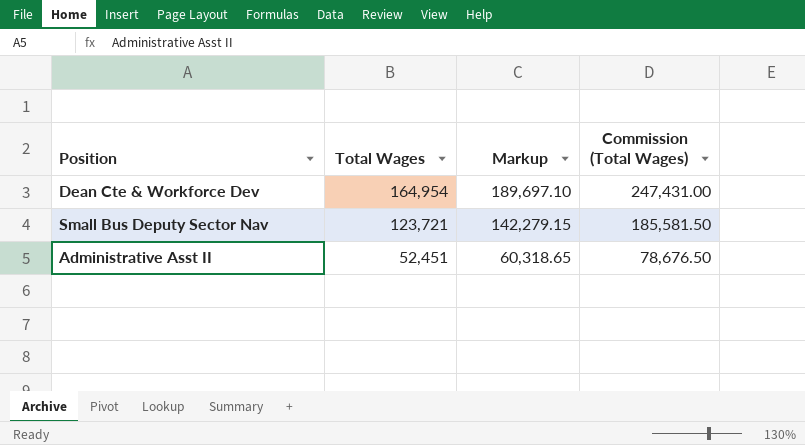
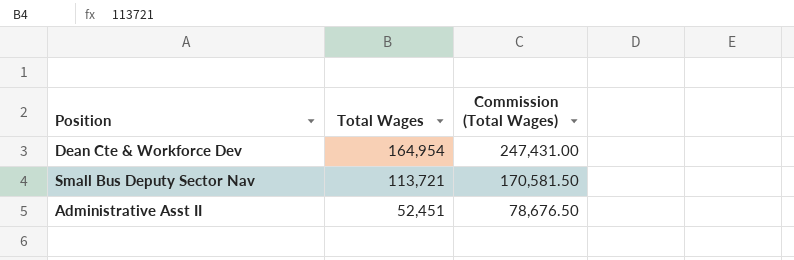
column Markup | formula: [Total Wages] * 1.15 -> none
Small Bus Deputy Sector Nav | Total Wages: 123,721 -> 113,721
Small Bus Deputy Sector Nav | Commission (Total Wages): 185,581.50 -> 170,581.50

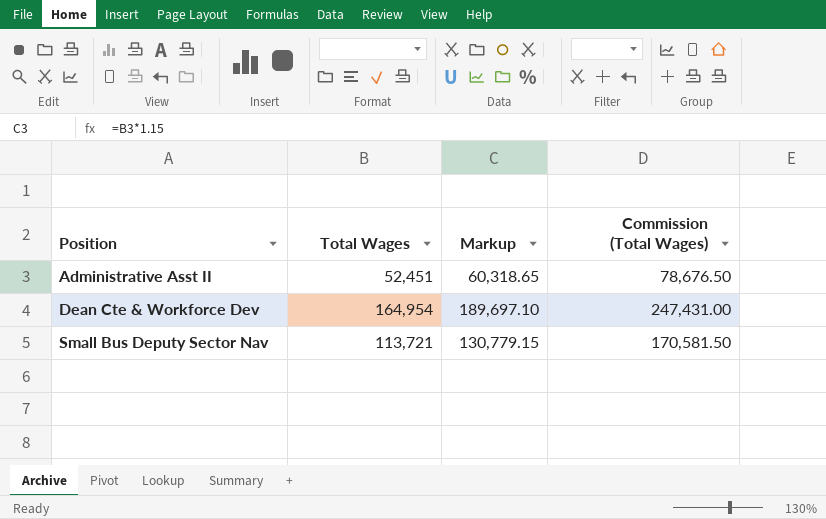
row order: Total Wages descending -> Position ascending
column Markup | formula: none -> [Total Wages] * 1.15

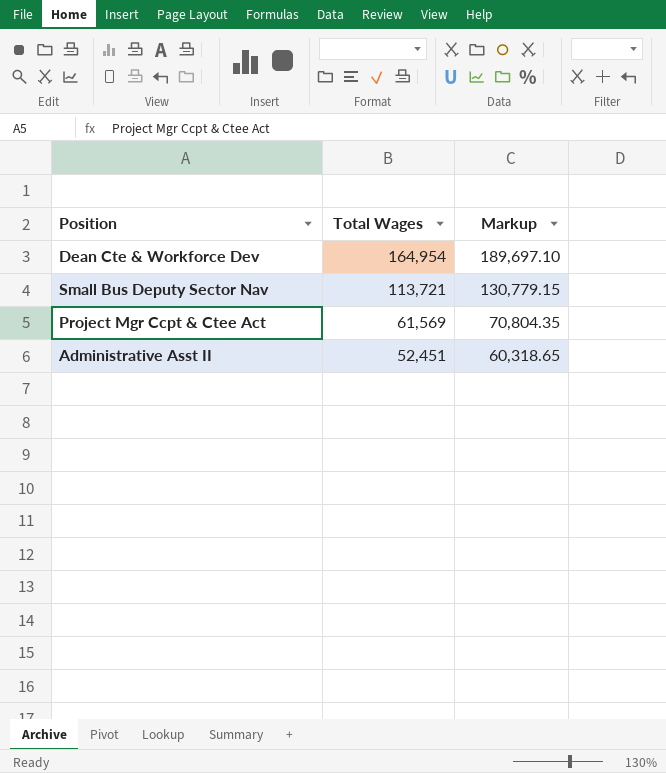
row order: Position ascending -> Total Wages descending
column Commission (Total Wages) | formula: [Total Wages] * 1.5 -> none
row Project Mgr Ccpt & Ctee Act: none -> 61,569 | 70,804.35

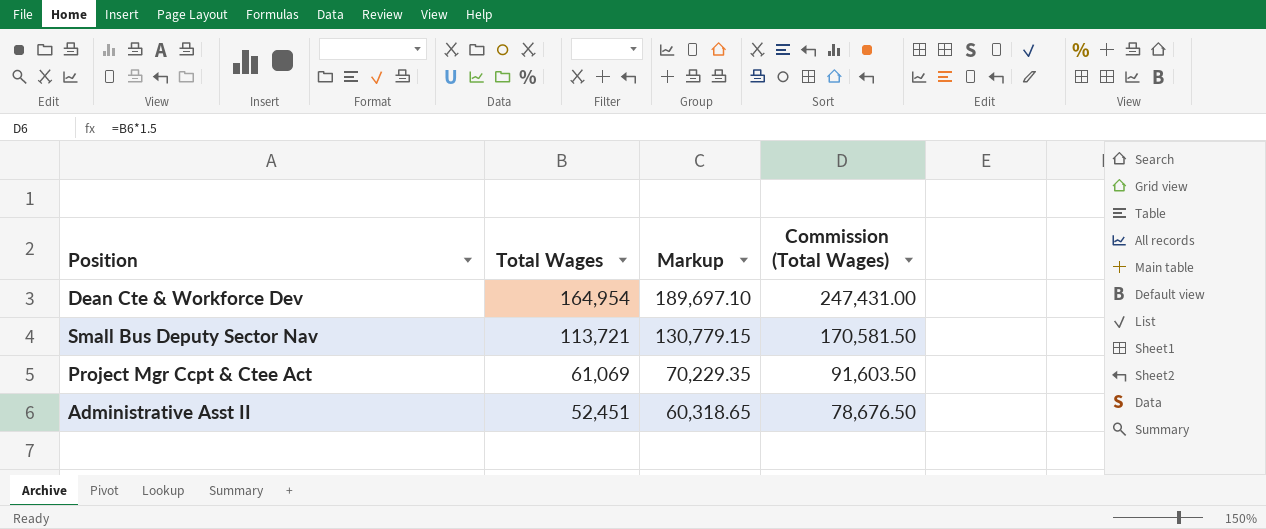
column Commission (Total Wages) | formula: none -> [Total Wages] * 1.5
Project Mgr Ccpt & Ctee Act | Total Wages: 61,569 -> 61,069
Project Mgr Ccpt & Ctee Act | Markup: 70,804.35 -> 70,229.35

